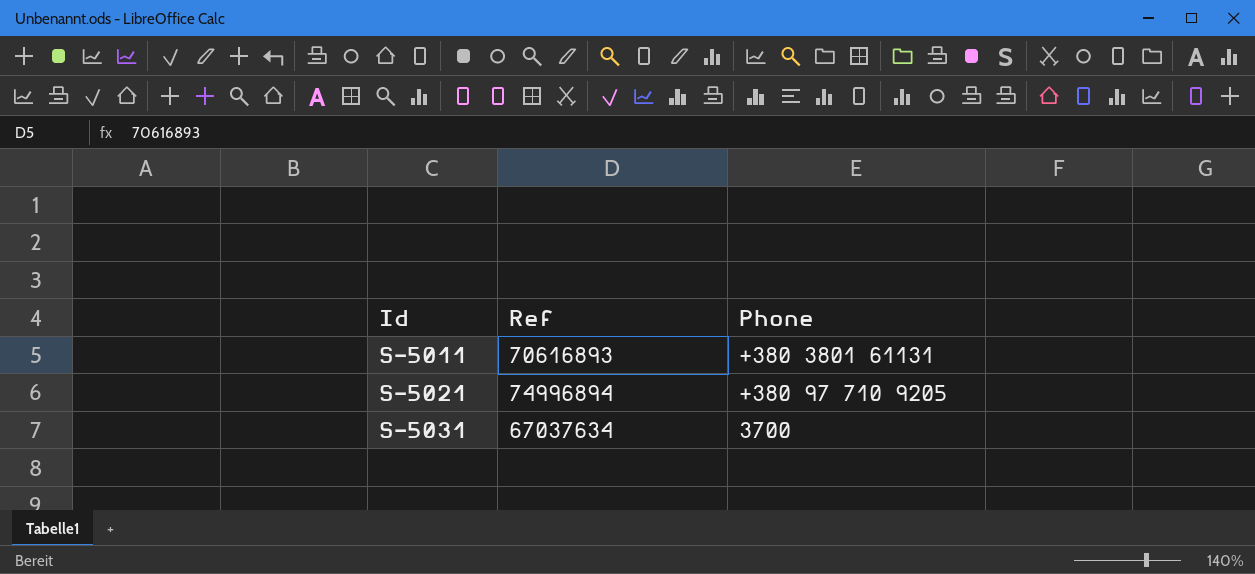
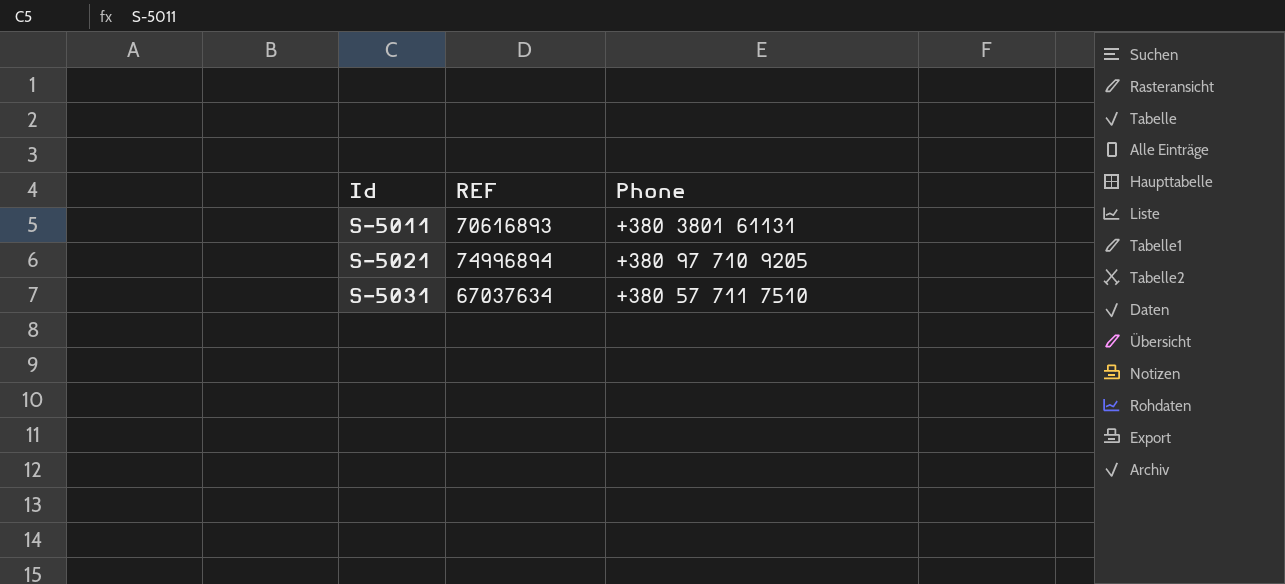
column name: Ref -> REF
S-5031 | Phone: 3700 -> +380 57 711 7510

